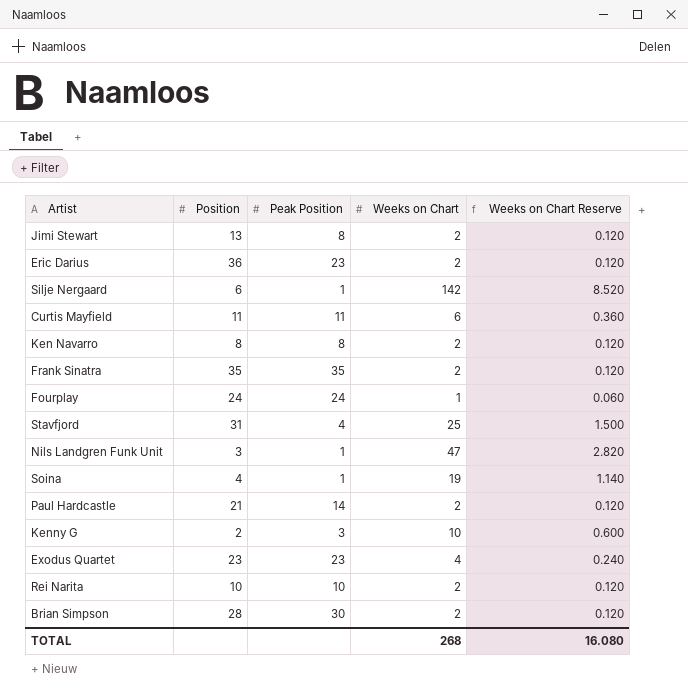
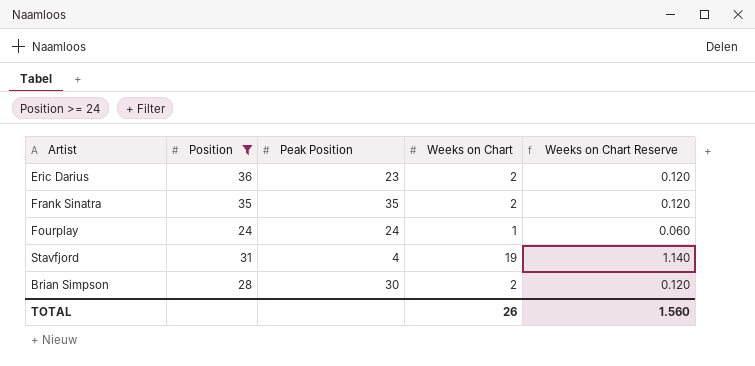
filter: none -> Position >= 24
Stavfjord | Weeks on Chart: 25 -> 19
Stavfjord | Weeks on Chart Reserve: 1.500 -> 1.140
TOTAL | Weeks on Chart: 268 -> 26
TOTAL | Weeks on Chart Reserve: 16.080 -> 1.560

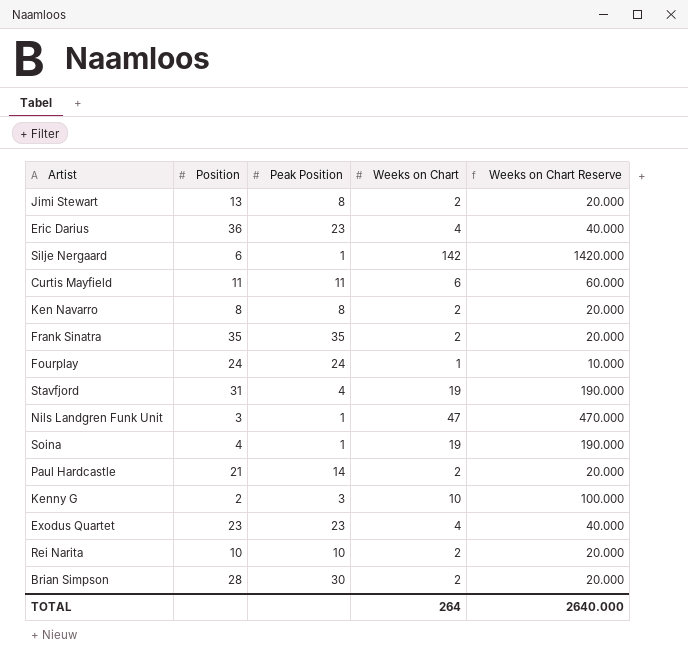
filter: Position >= 24 -> none
column Weeks on Chart Reserve | formula: [Weeks on Chart] * 0.06 -> [Weeks on Chart] * 10
Eric Darius | Weeks on Chart: 2 -> 4
TOTAL | Weeks on Chart: 26 -> 264
TOTAL | Weeks on Chart Reserve: 1.560 -> 2640.000

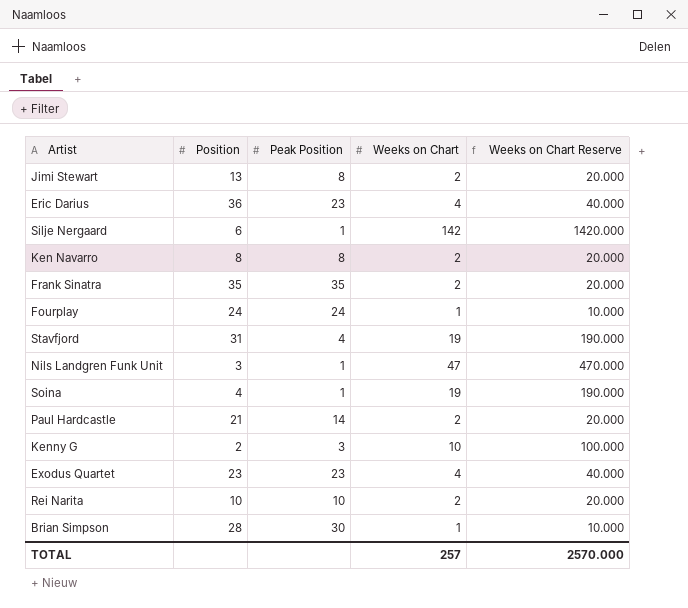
row Curtis Mayfield: 11 | 11 | 6 | 60.000 -> none
Brian Simpson | Weeks on Chart: 2 -> 1
Brian Simpson | Weeks on Chart Reserve: 20.000 -> 10.000
TOTAL | Weeks on Chart: 264 -> 257
TOTAL | Weeks on Chart Reserve: 2640.000 -> 2570.000

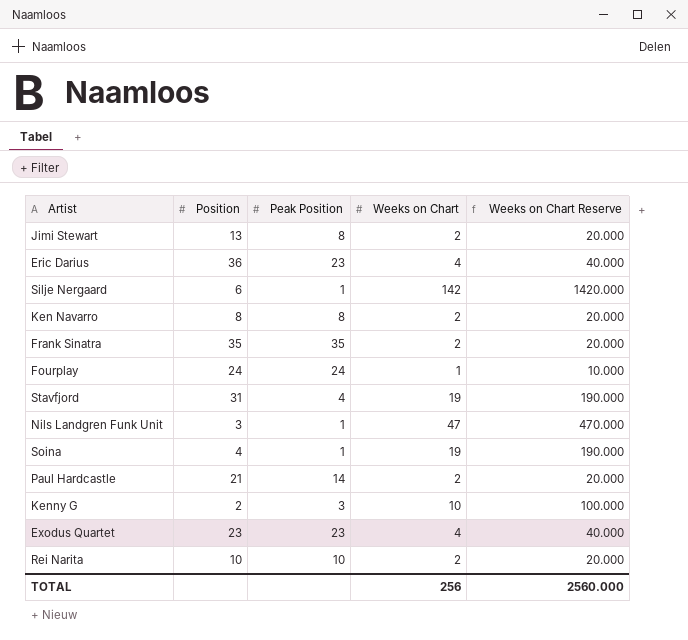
row Brian Simpson: 28 | 30 | 1 | 10.000 -> none
TOTAL | Weeks on Chart: 257 -> 256
TOTAL | Weeks on Chart Reserve: 2570.000 -> 2560.000

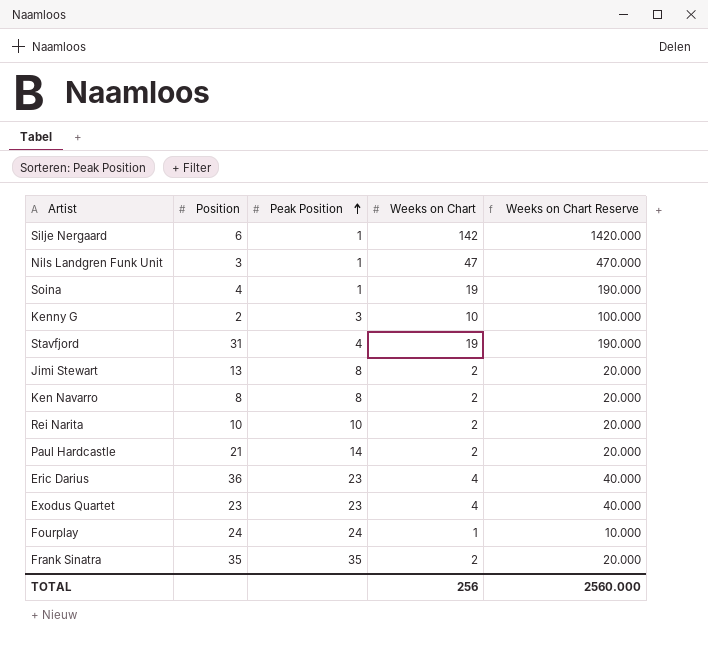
row order: none -> Peak Position ascending

